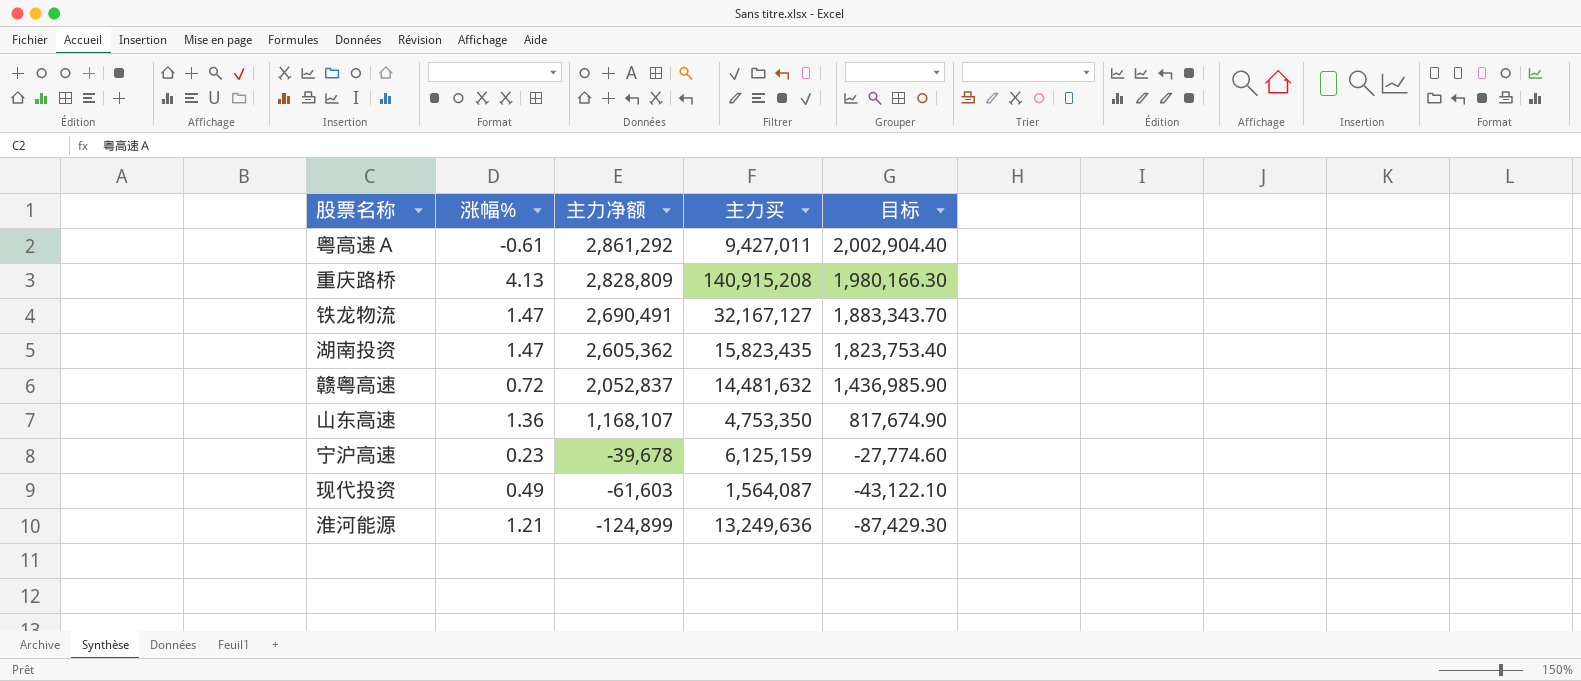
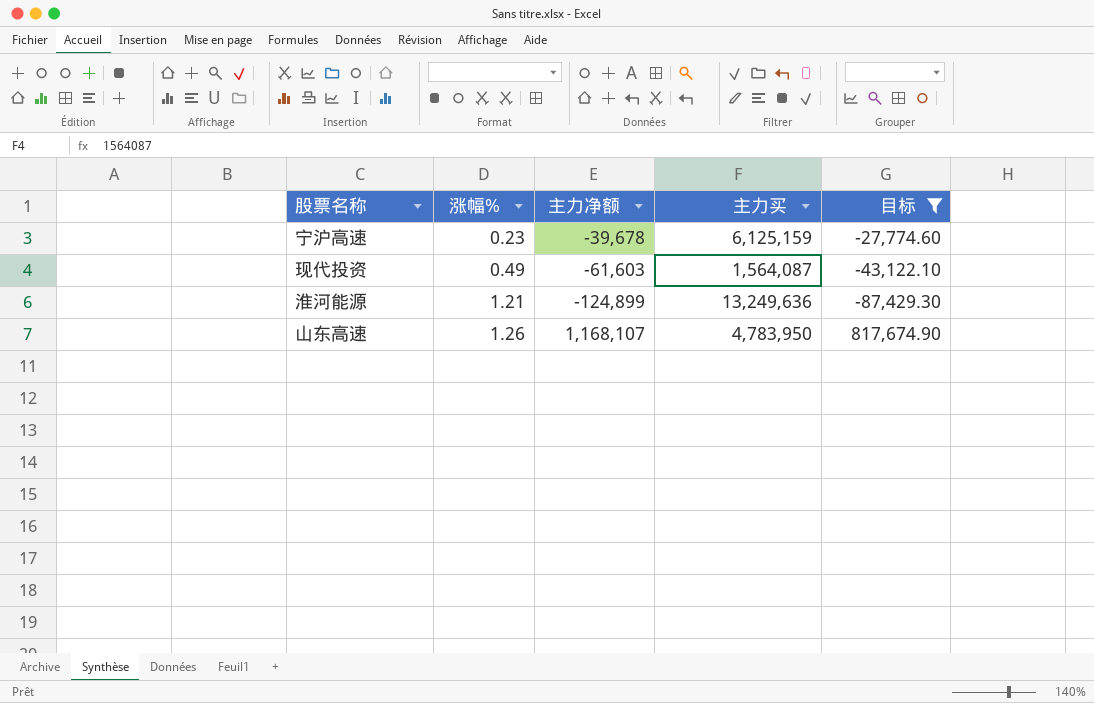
filter: none -> 目标 <= 817,674.90
row order: 主力净额 descending -> 涨幅% ascending
山东高速 | 涨幅%: 1.36 -> 1.26
山东高速 | 主力买: 4,753,350 -> 4,783,950

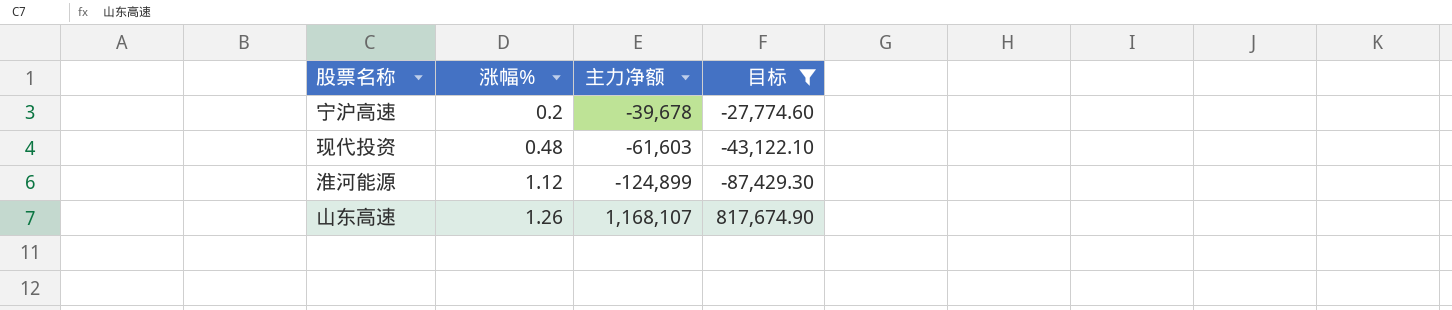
column 主力买 | position: 4 -> none
宁沪高速 | 涨幅%: 0.23 -> 0.2
现代投资 | 涨幅%: 0.49 -> 0.48
淮河能源 | 涨幅%: 1.21 -> 1.12

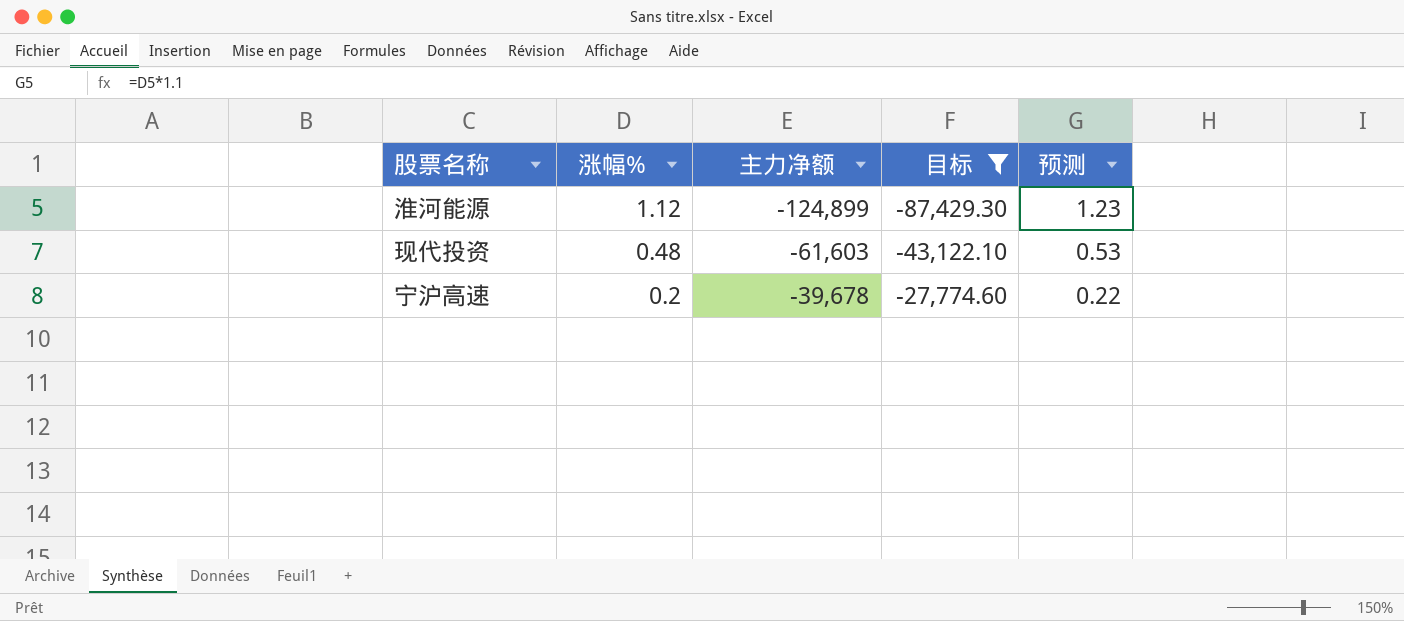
row order: 涨幅% ascending -> 涨幅% descending
column 预测 | formula: none -> [涨幅%] * 1.1
row 山东高速: 1.26 | 1,168,107 | 817,674.90 -> none

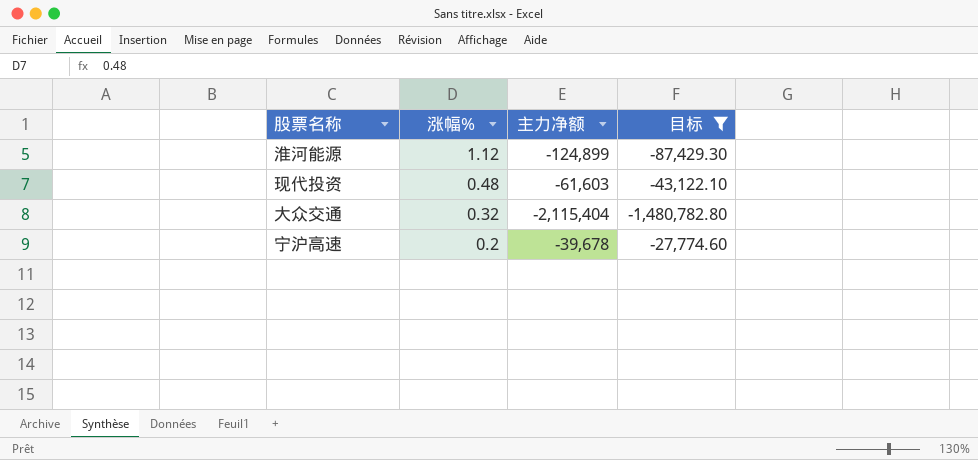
column 预测 | formula: [涨幅%] * 1.1 -> none
row 大众交通: none -> 0.32 | -2,115,404 | -1,480,782.80

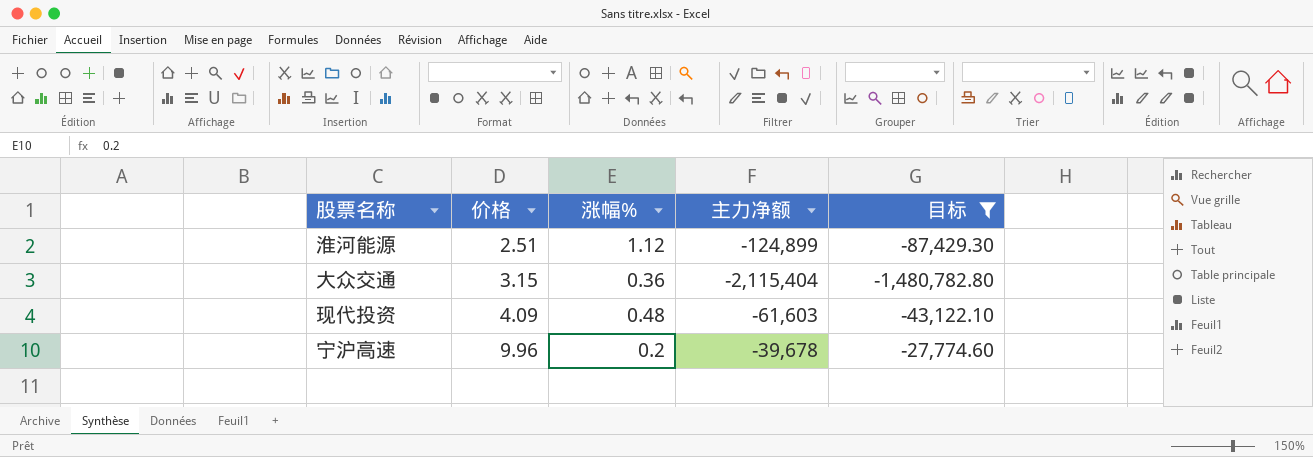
row order: 涨幅% descending -> 价格 ascending
column 价格 | position: none -> 2
大众交通 | 涨幅%: 0.32 -> 0.36

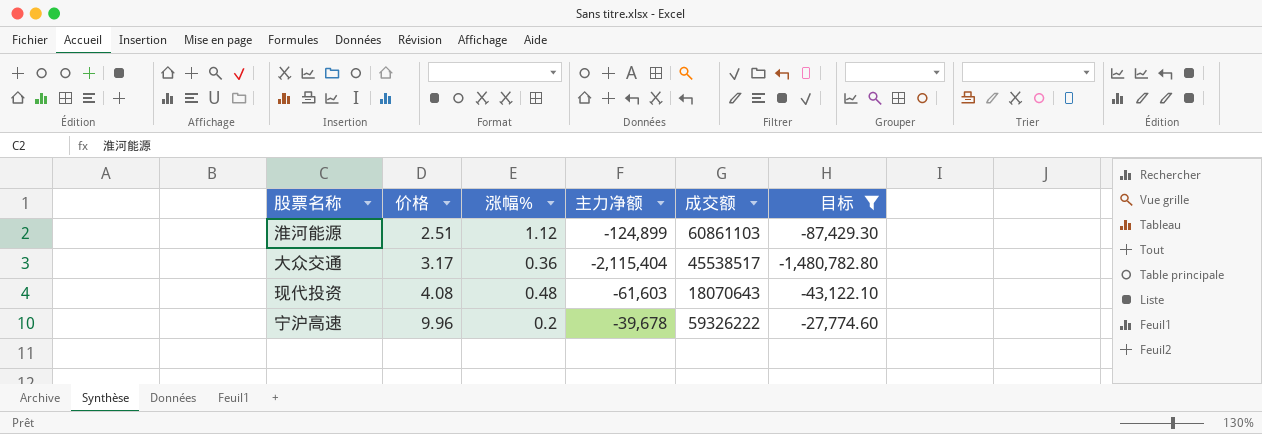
column 成交额 | position: none -> 5
大众交通 | 价格: 3.15 -> 3.17
现代投资 | 价格: 4.09 -> 4.08

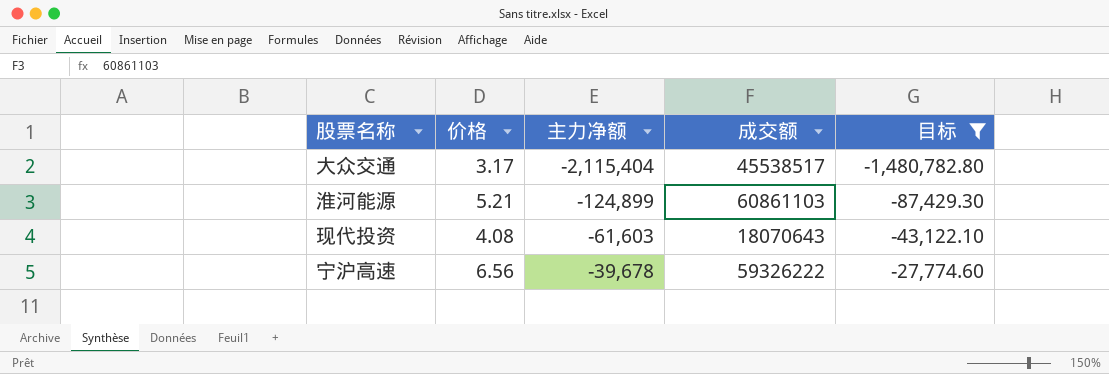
row order: 价格 ascending -> 主力净额 ascending
column 涨幅% | position: 3 -> none
淮河能源 | 价格: 2.51 -> 5.21
宁沪高速 | 价格: 9.96 -> 6.56

